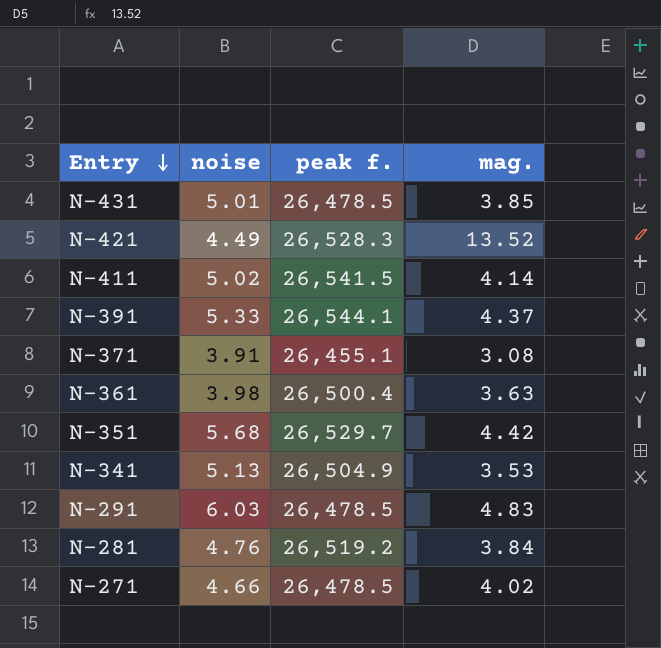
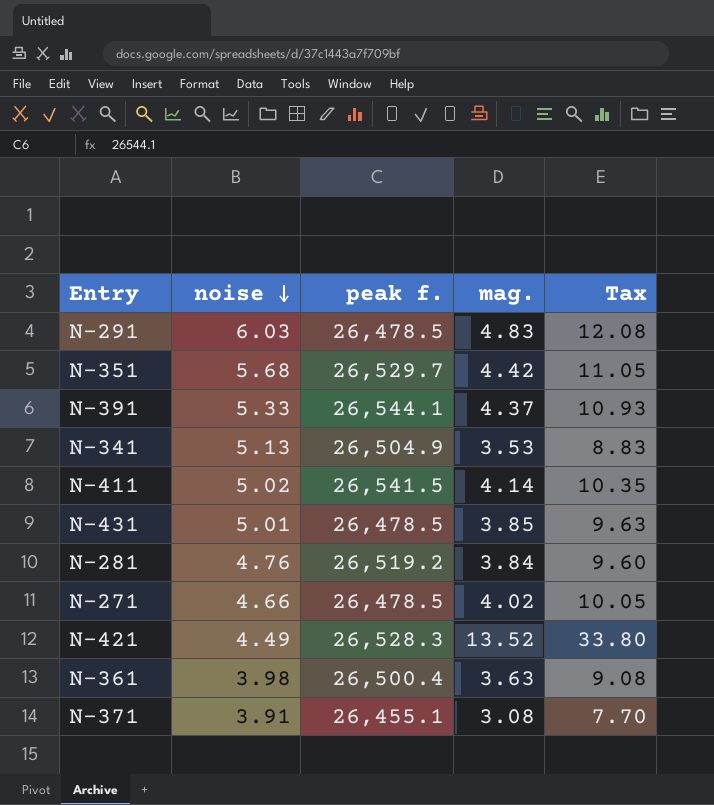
row order: Entry descending -> noise descending
column Tax | formula: none -> [mag.] * 2.5

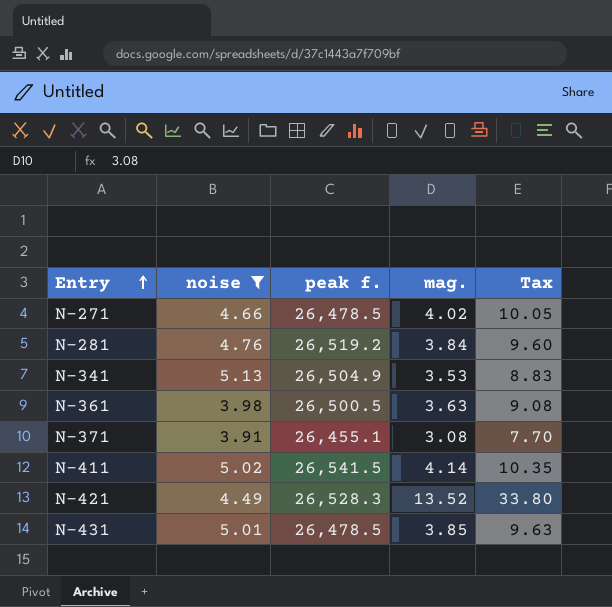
filter: none -> noise <= 5.13
row order: noise descending -> Entry ascending
N-361 | peak f.: 26,500.4 -> 26,500.5

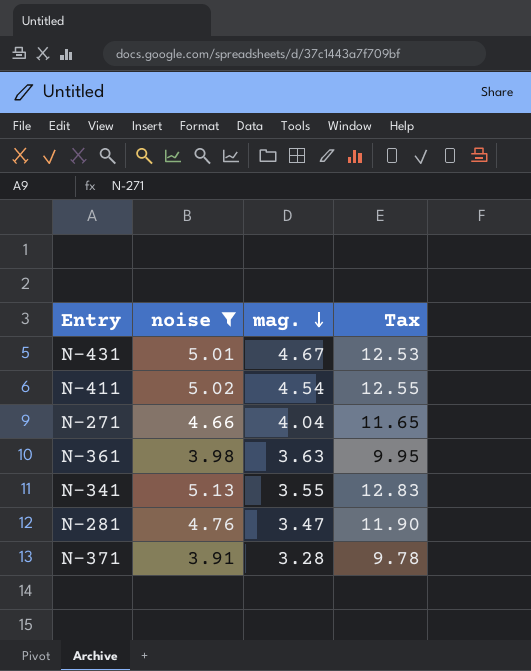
row order: Entry ascending -> mag. descending
column peak f. | position: 3 -> none
column Tax | formula: [mag.] * 2.5 -> [noise] * 2.5
row N-421: 4.49 | 26,528.3 | 13.52 | 33.80 -> none
N-431 | mag.: 3.85 -> 4.67
N-411 | mag.: 4.14 -> 4.54
N-271 | mag.: 4.02 -> 4.04
N-341 | mag.: 3.53 -> 3.55
N-281 | mag.: 3.84 -> 3.47
N-371 | mag.: 3.08 -> 3.28

